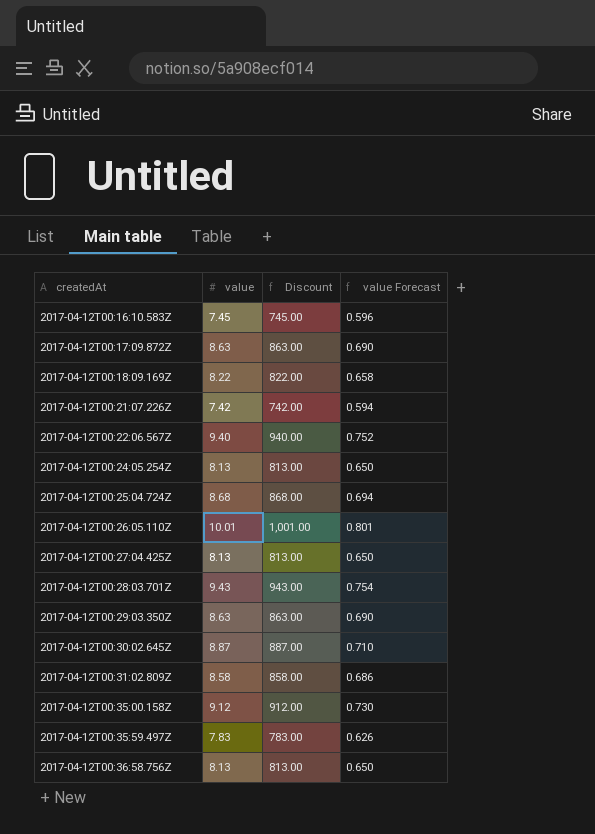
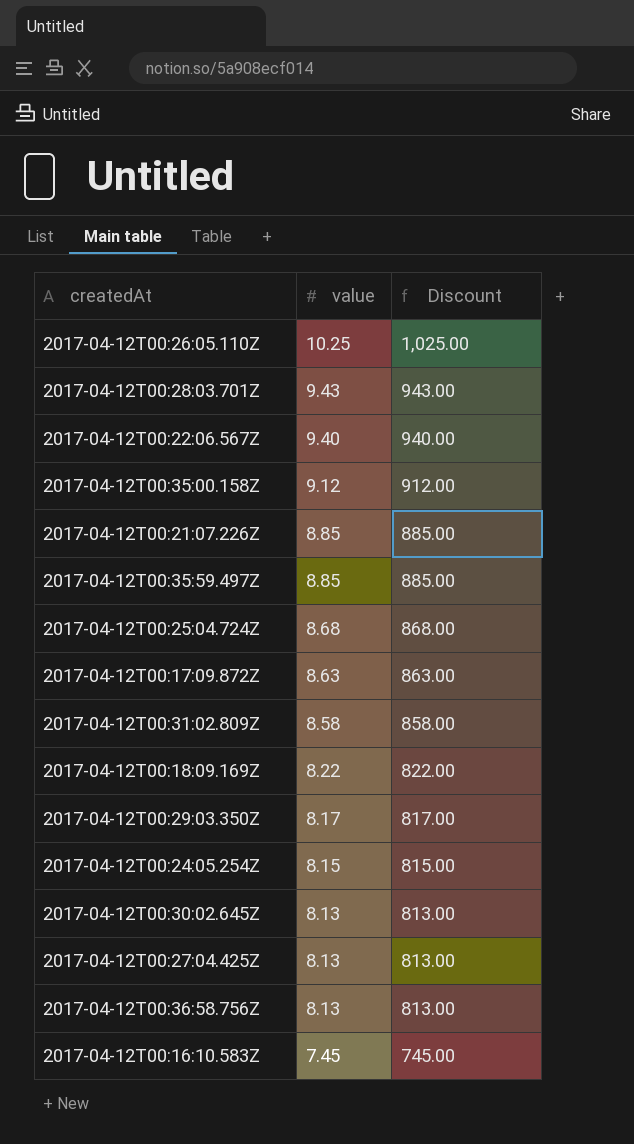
row order: createdAt ascending -> value descending
column value Forecast | formula: [value] * 0.08 -> none
2017-04-12T00:26:05.110Z | value: 10.01 -> 10.25
2017-04-12T00:26:05.110Z | Discount: 1,001.00 -> 1,025.00
2017-04-12T00:21:07.226Z | value: 7.42 -> 8.85
2017-04-12T00:21:07.226Z | Discount: 742.00 -> 885.00
2017-04-12T00:35:59.497Z | value: 7.83 -> 8.85
2017-04-12T00:35:59.497Z | Discount: 783.00 -> 885.00
2017-04-12T00:29:03.350Z | value: 8.63 -> 8.17
2017-04-12T00:29:03.350Z | Discount: 863.00 -> 817.00
2017-04-12T00:24:05.254Z | value: 8.13 -> 8.15
2017-04-12T00:24:05.254Z | Discount: 813.00 -> 815.00
2017-04-12T00:30:02.645Z | value: 8.87 -> 8.13
2017-04-12T00:30:02.645Z | Discount: 887.00 -> 813.00

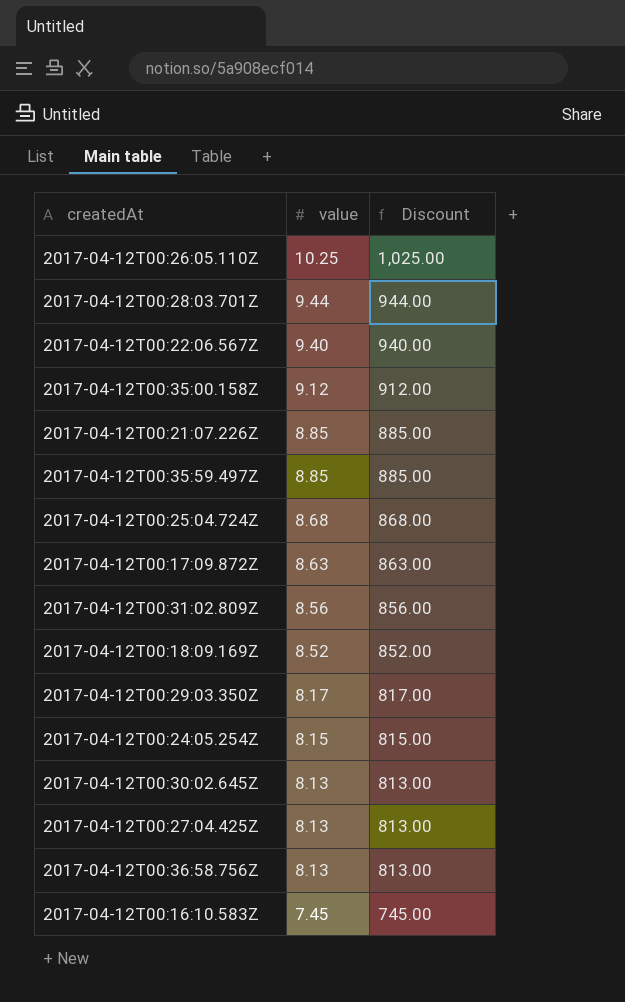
2017-04-12T00:28:03.701Z | value: 9.43 -> 9.44
2017-04-12T00:28:03.701Z | Discount: 943.00 -> 944.00
2017-04-12T00:31:02.809Z | value: 8.58 -> 8.56
2017-04-12T00:31:02.809Z | Discount: 858.00 -> 856.00
2017-04-12T00:18:09.169Z | value: 8.22 -> 8.52
2017-04-12T00:18:09.169Z | Discount: 822.00 -> 852.00

